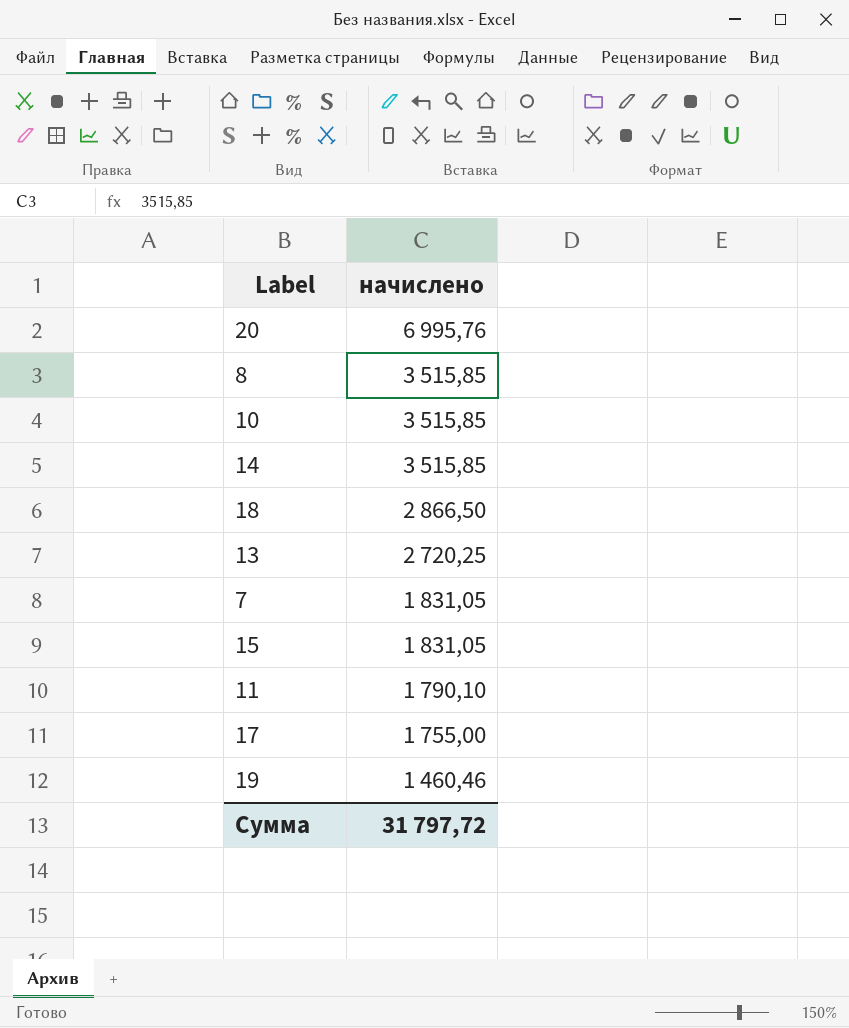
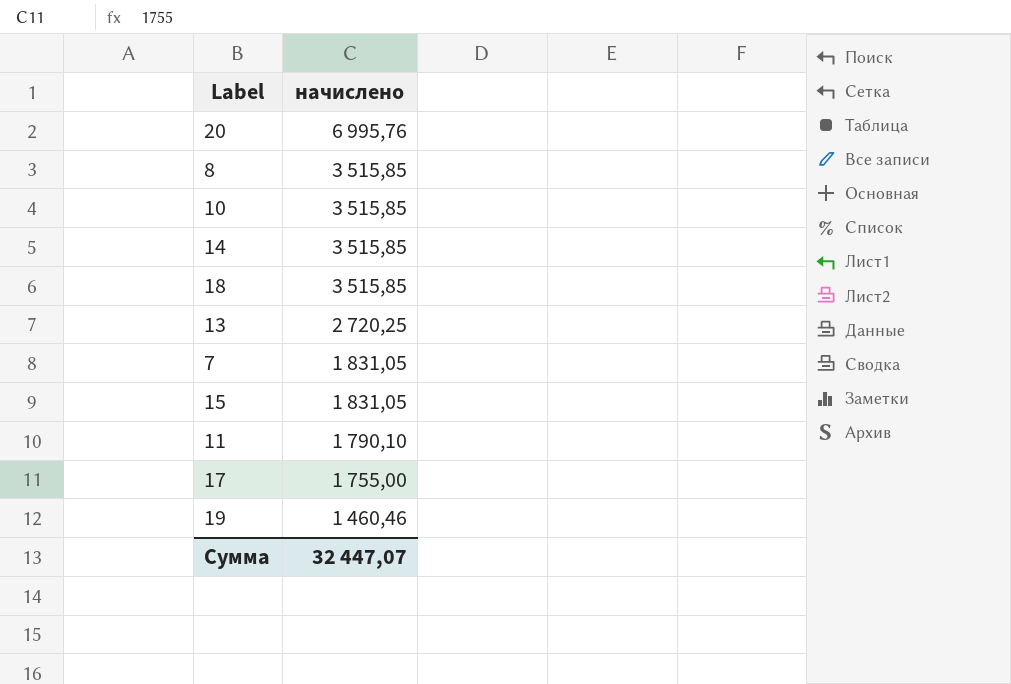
18 | начислено: 2 866,50 -> 3 515,85
Сумма | начислено: 31 797,72 -> 32 447,07

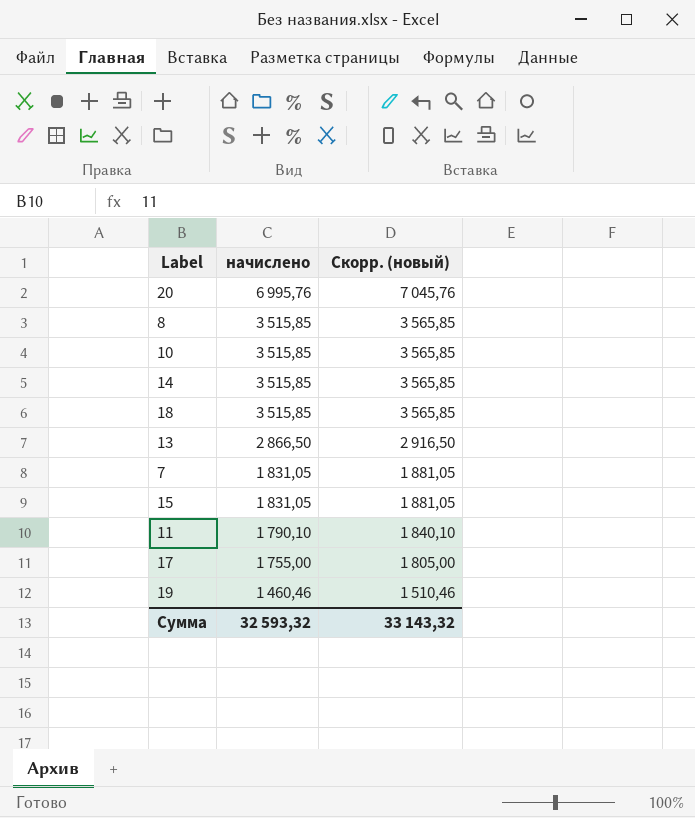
column Скорр. (новый) | formula: none -> [начислено] + 50
13 | начислено: 2 720,25 -> 2 866,50
Сумма | начислено: 32 447,07 -> 32 593,32

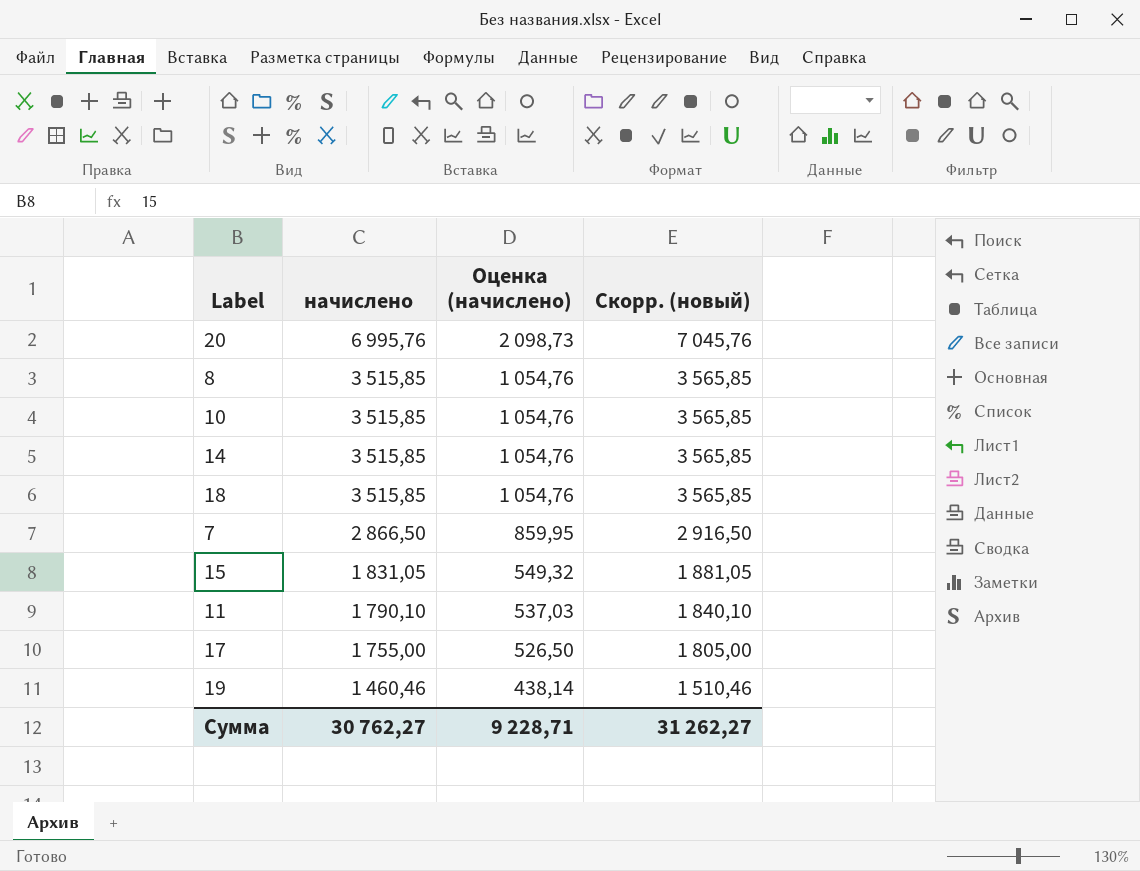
column Оценка (начислено) | formula: none -> [начислено] * 0,3
row 13: 2 866,50 | 2 916,50 -> none
7 | начислено: 1 831,05 -> 2 866,50
7 | Скорр. (новый): 1 881,05 -> 2 916,50
Сумма | начислено: 32 593,32 -> 30 762,27
Сумма | Скорр. (новый): 33 143,32 -> 31 262,27

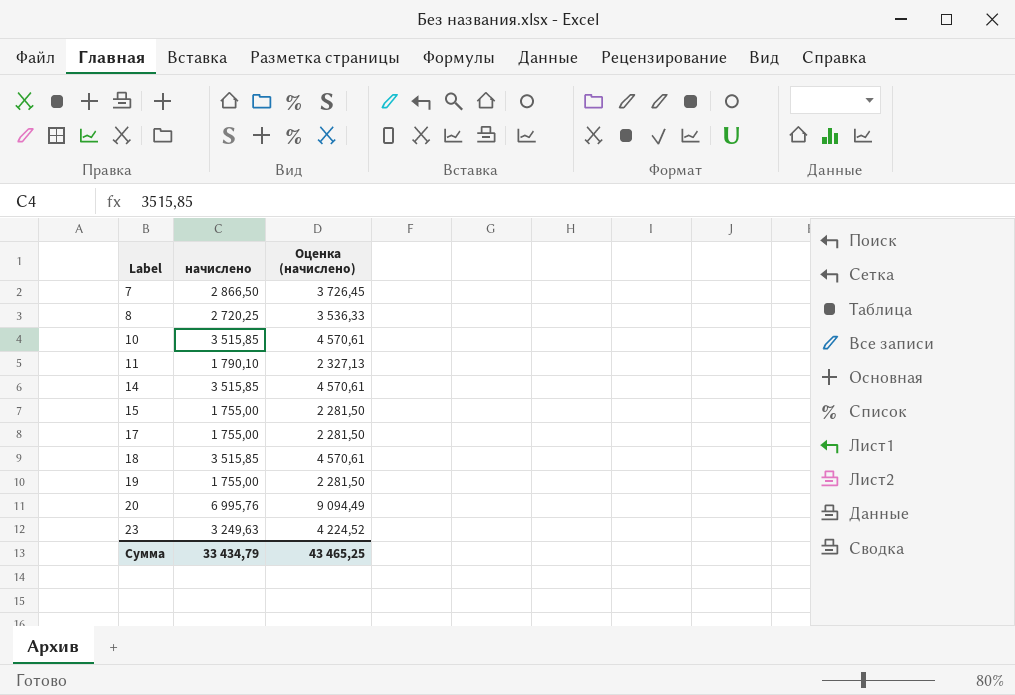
row order: начислено descending -> Label ascending
column Скорр. (новый) | formula: [начислено] + 50 -> none
column Оценка (начислено) | formula: [начислено] * 0,3 -> [начислено] * 1,3
8 | начислено: 3 515,85 -> 2 720,25
15 | начислено: 1 831,05 -> 1 755,00
19 | начислено: 1 460,46 -> 1 755,00
row 23: none -> 3 249,63 | 4 224,52
Сумма | начислено: 30 762,27 -> 33 434,79
Сумма | Оценка (начислено): 9 228,71 -> 43 465,25

